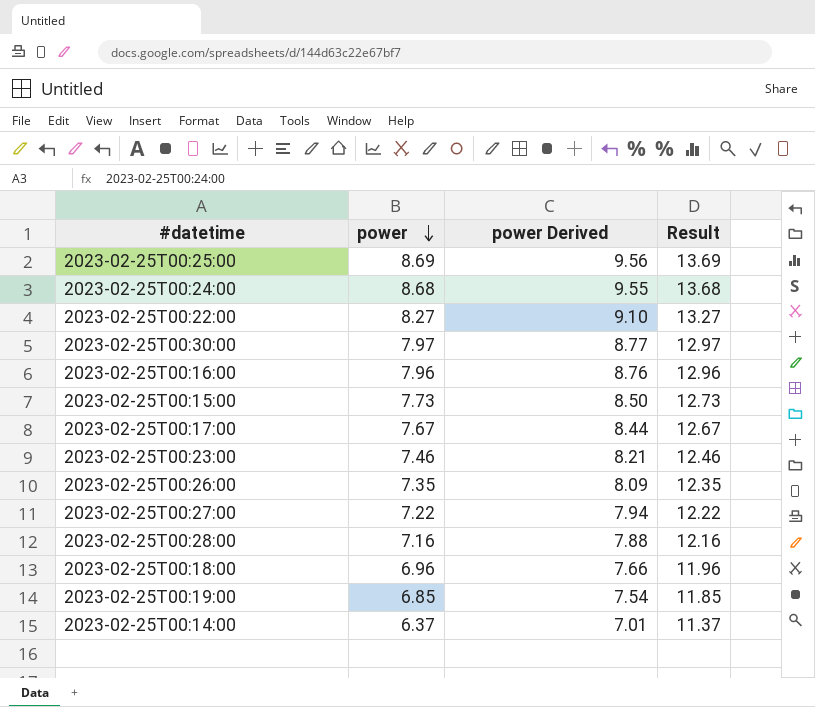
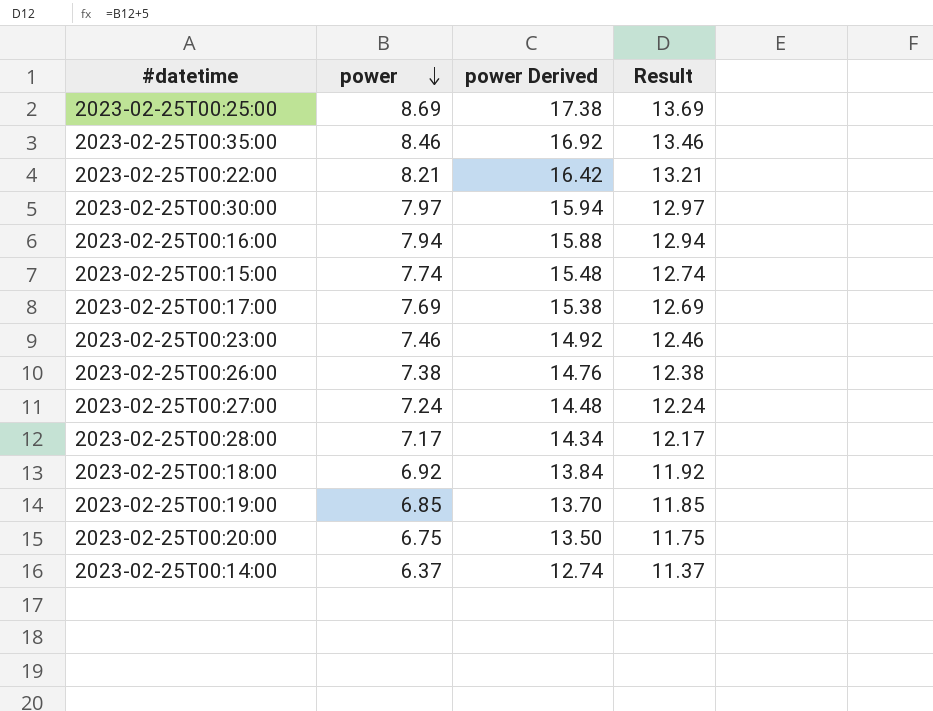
column power Derived | formula: [power] * 1.1 -> [power] * 2
row 2023-02-25T00:24:00: 8.68 | 9.55 | 13.68 -> none
row 2023-02-25T00:35:00: none -> 8.46 | 16.92 | 13.46
2023-02-25T00:22:00 | power: 8.27 -> 8.21
2023-02-25T00:22:00 | Result: 13.27 -> 13.21
2023-02-25T00:16:00 | power: 7.96 -> 7.94
2023-02-25T00:16:00 | Result: 12.96 -> 12.94
2023-02-25T00:15:00 | power: 7.73 -> 7.74
2023-02-25T00:15:00 | Result: 12.73 -> 12.74
2023-02-25T00:17:00 | power: 7.67 -> 7.69
2023-02-25T00:17:00 | Result: 12.67 -> 12.69
2023-02-25T00:26:00 | power: 7.35 -> 7.38
2023-02-25T00:26:00 | Result: 12.35 -> 12.38
2023-02-25T00:27:00 | power: 7.22 -> 7.24
2023-02-25T00:27:00 | Result: 12.22 -> 12.24
2023-02-25T00:28:00 | power: 7.16 -> 7.17
2023-02-25T00:28:00 | Result: 12.16 -> 12.17
2023-02-25T00:18:00 | power: 6.96 -> 6.92
2023-02-25T00:18:00 | Result: 11.96 -> 11.92
row 2023-02-25T00:20:00: none -> 6.75 | 13.50 | 11.75

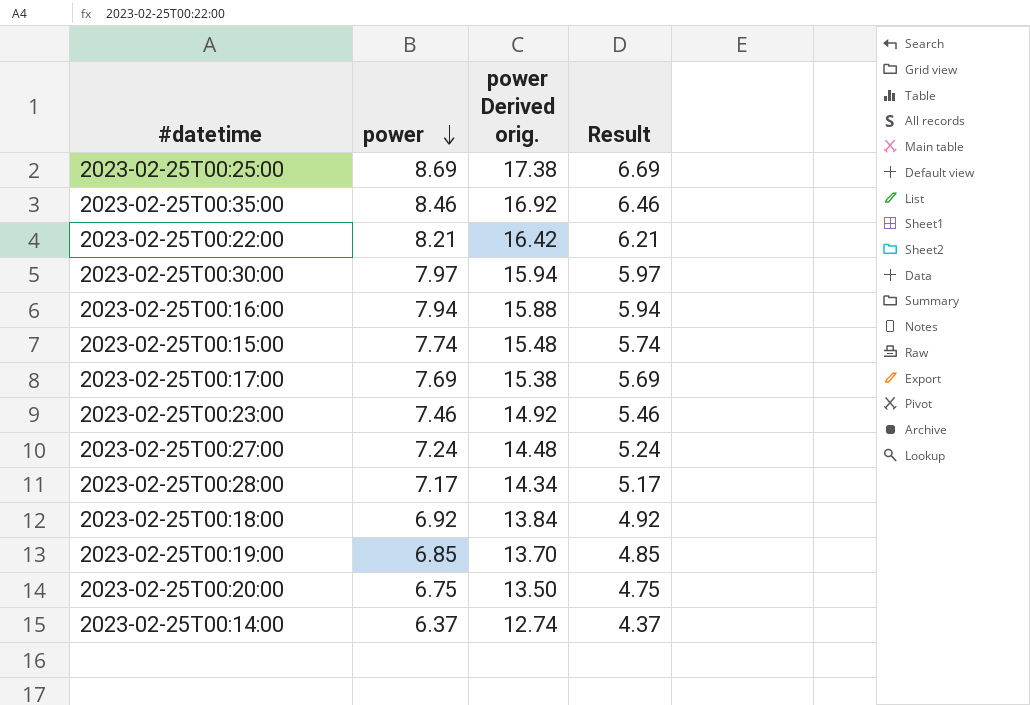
column name: power Derived -> power Derived orig.
column Result | formula: [power] + 5 -> [power] - 2
row 2023-02-25T00:26:00: 7.38 | 14.76 | 12.38 -> none

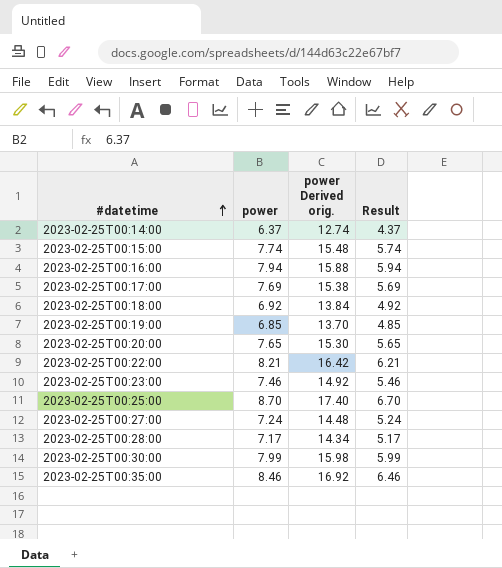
row order: power descending -> #datetime ascending
2023-02-25T00:20:00 | power: 6.75 -> 7.65
2023-02-25T00:20:00 | power Derived orig.: 13.50 -> 15.30
2023-02-25T00:20:00 | Result: 4.75 -> 5.65
2023-02-25T00:25:00 | power: 8.69 -> 8.70
2023-02-25T00:25:00 | power Derived orig.: 17.38 -> 17.40
2023-02-25T00:25:00 | Result: 6.69 -> 6.70
2023-02-25T00:30:00 | power: 7.97 -> 7.99
2023-02-25T00:30:00 | power Derived orig.: 15.94 -> 15.98
2023-02-25T00:30:00 | Result: 5.97 -> 5.99

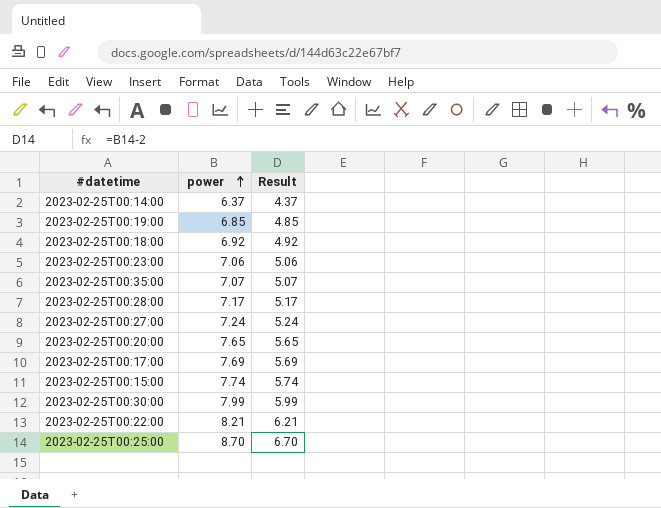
row order: #datetime ascending -> power ascending
column power Derived orig. | formula: [power] * 2 -> none
row 2023-02-25T00:16:00: 7.94 | 15.88 | 5.94 -> none
2023-02-25T00:23:00 | power: 7.46 -> 7.06
2023-02-25T00:23:00 | Result: 5.46 -> 5.06
2023-02-25T00:35:00 | power: 8.46 -> 7.07
2023-02-25T00:35:00 | Result: 6.46 -> 5.07

